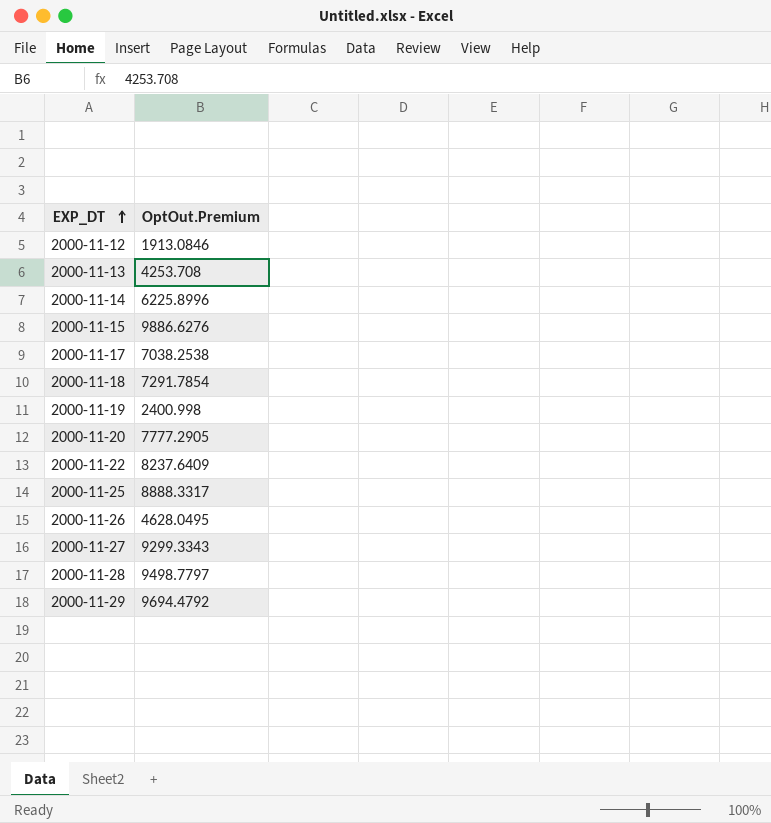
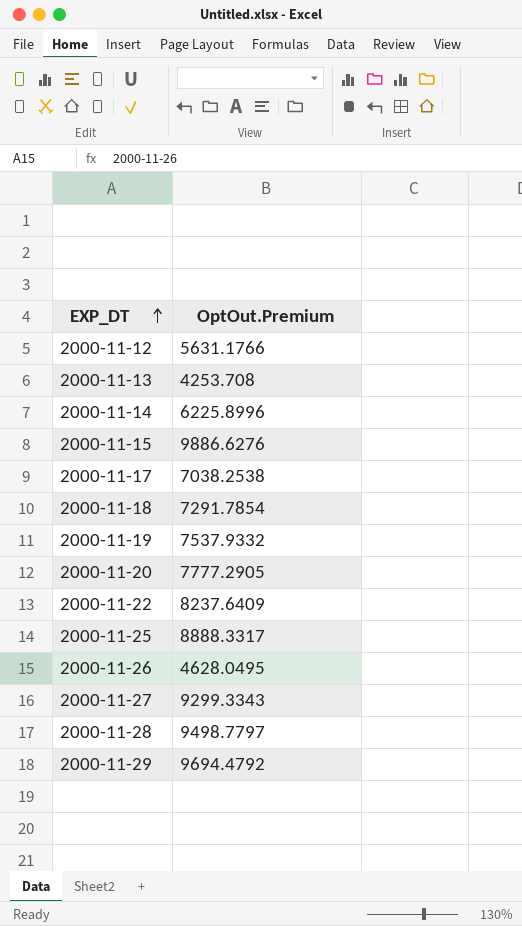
2000-11-12 | OptOut.Premium: 1913.0846 -> 5631.1766
2000-11-19 | OptOut.Premium: 2400.998 -> 7537.9332

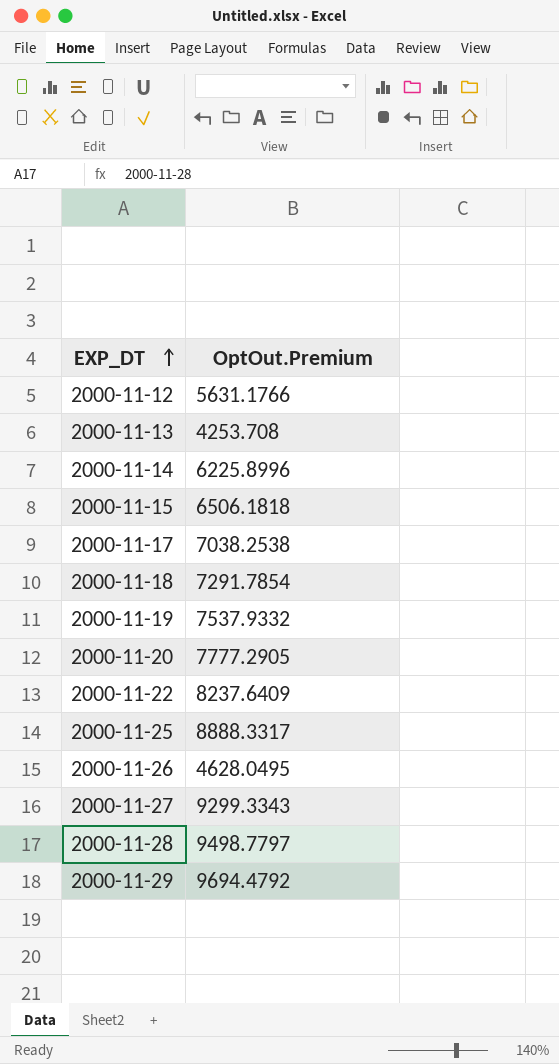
2000-11-15 | OptOut.Premium: 9886.6276 -> 6506.1818

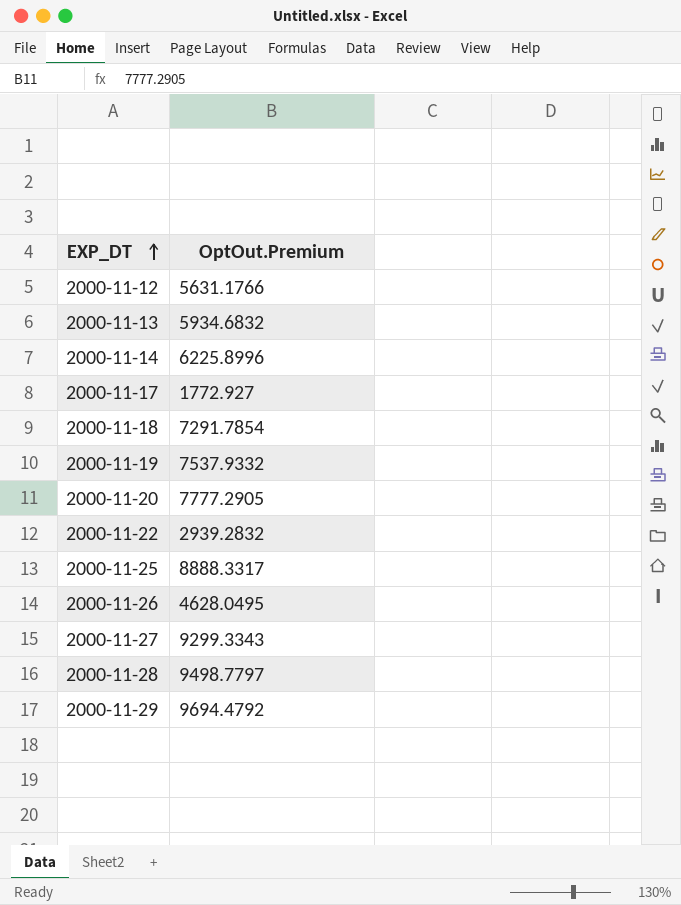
row 2000-11-15: 6506.1818 -> none
2000-11-13 | OptOut.Premium: 4253.708 -> 5934.6832
2000-11-17 | OptOut.Premium: 7038.2538 -> 1772.927
2000-11-22 | OptOut.Premium: 8237.6409 -> 2939.2832

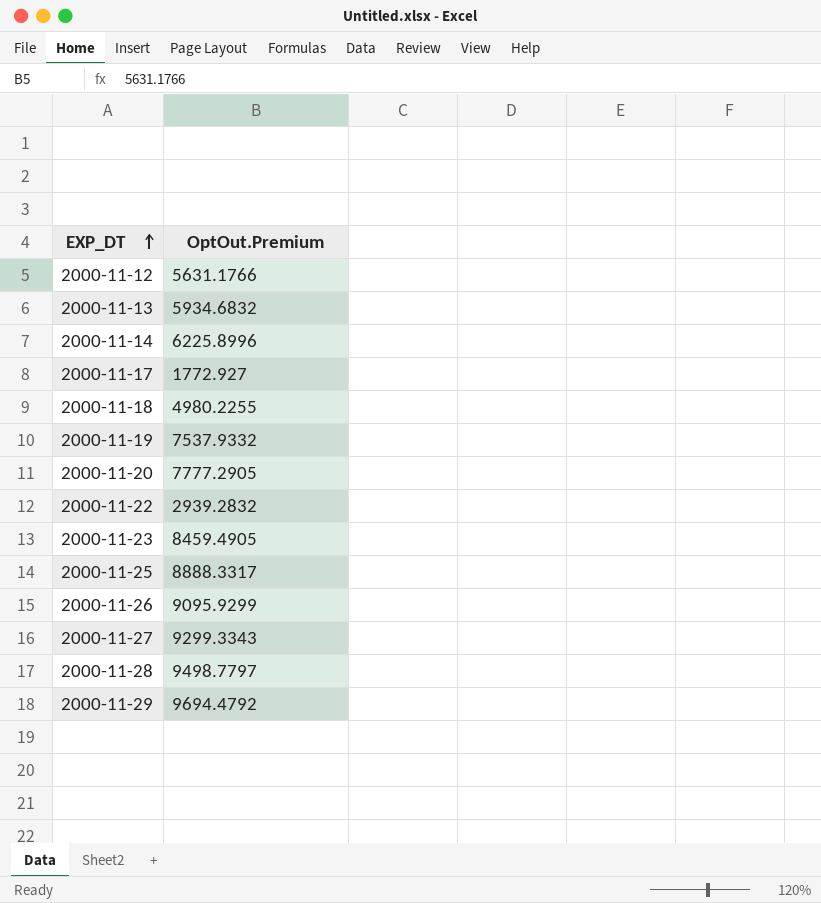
2000-11-18 | OptOut.Premium: 7291.7854 -> 4980.2255
row 2000-11-23: none -> 8459.4905
2000-11-26 | OptOut.Premium: 4628.0495 -> 9095.9299

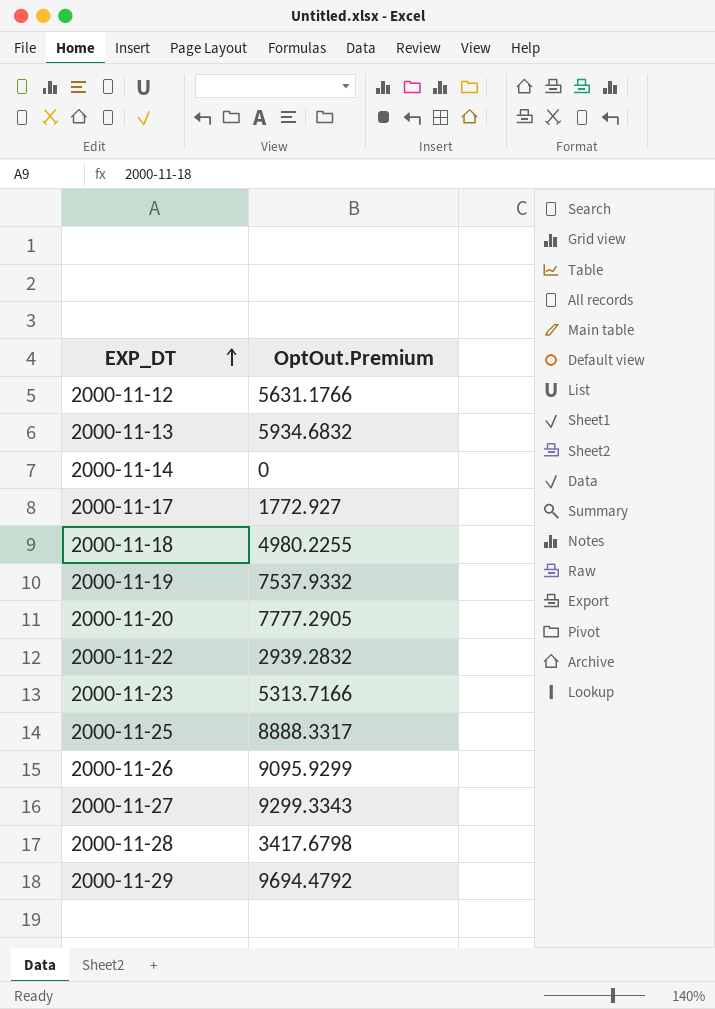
2000-11-14 | OptOut.Premium: 6225.8996 -> 0
2000-11-23 | OptOut.Premium: 8459.4905 -> 5313.7166
2000-11-28 | OptOut.Premium: 9498.7797 -> 3417.6798

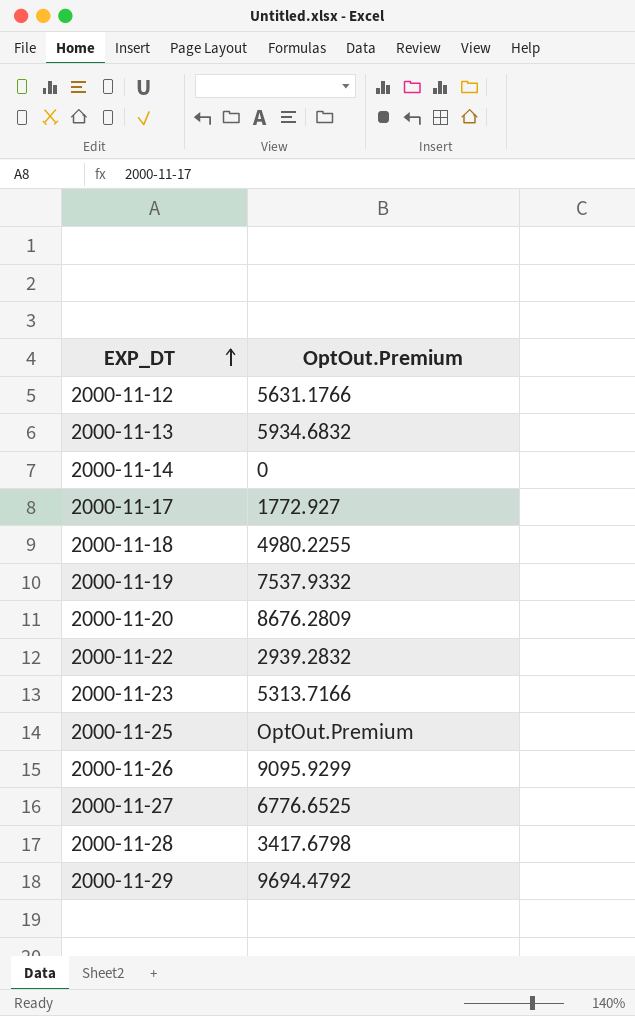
2000-11-20 | OptOut.Premium: 7777.2905 -> 8676.2809
2000-11-25 | OptOut.Premium: 8888.3317 -> OptOut.Premium
2000-11-27 | OptOut.Premium: 9299.3343 -> 6776.6525

